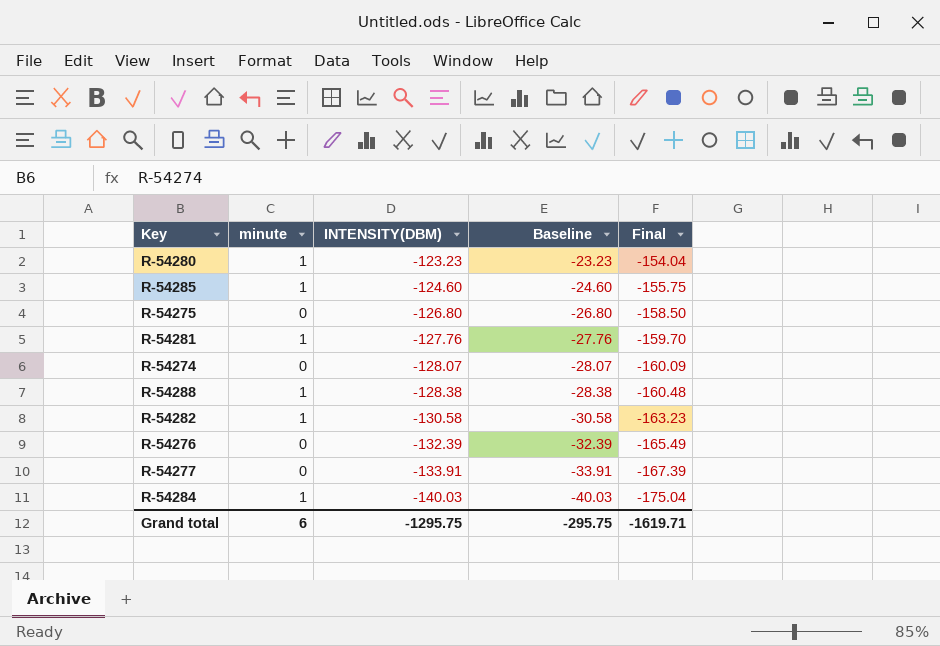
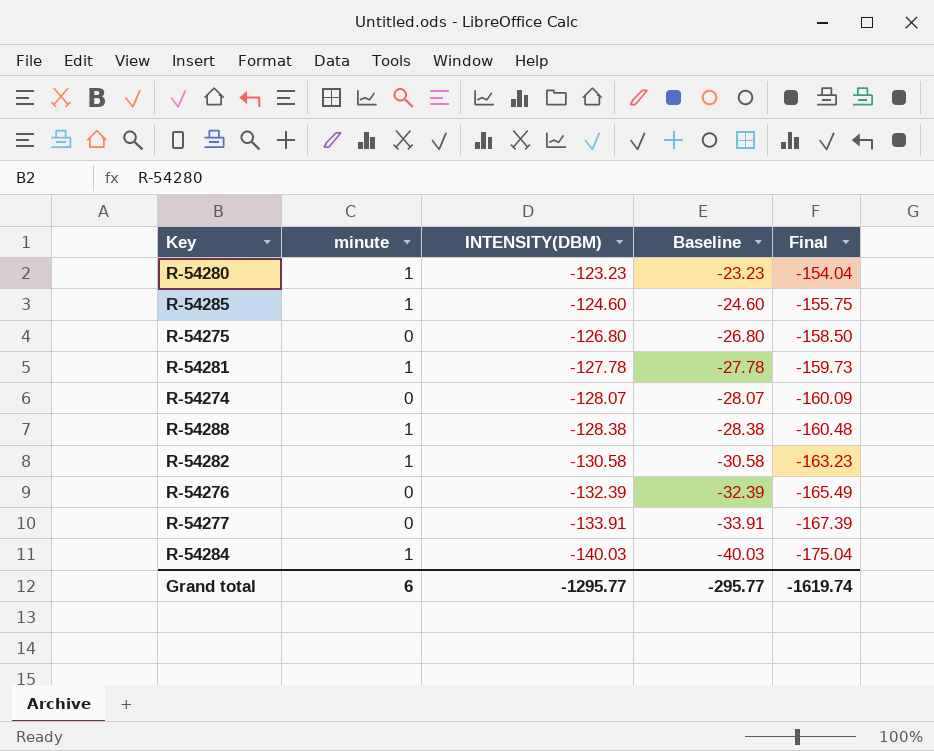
R-54281 | INTENSITY(DBM): -127.76 -> -127.78
R-54281 | Baseline: -27.76 -> -27.78
R-54281 | Final: -159.70 -> -159.73
Grand total | INTENSITY(DBM): -1295.75 -> -1295.77
Grand total | Baseline: -295.75 -> -295.77
Grand total | Final: -1619.71 -> -1619.74

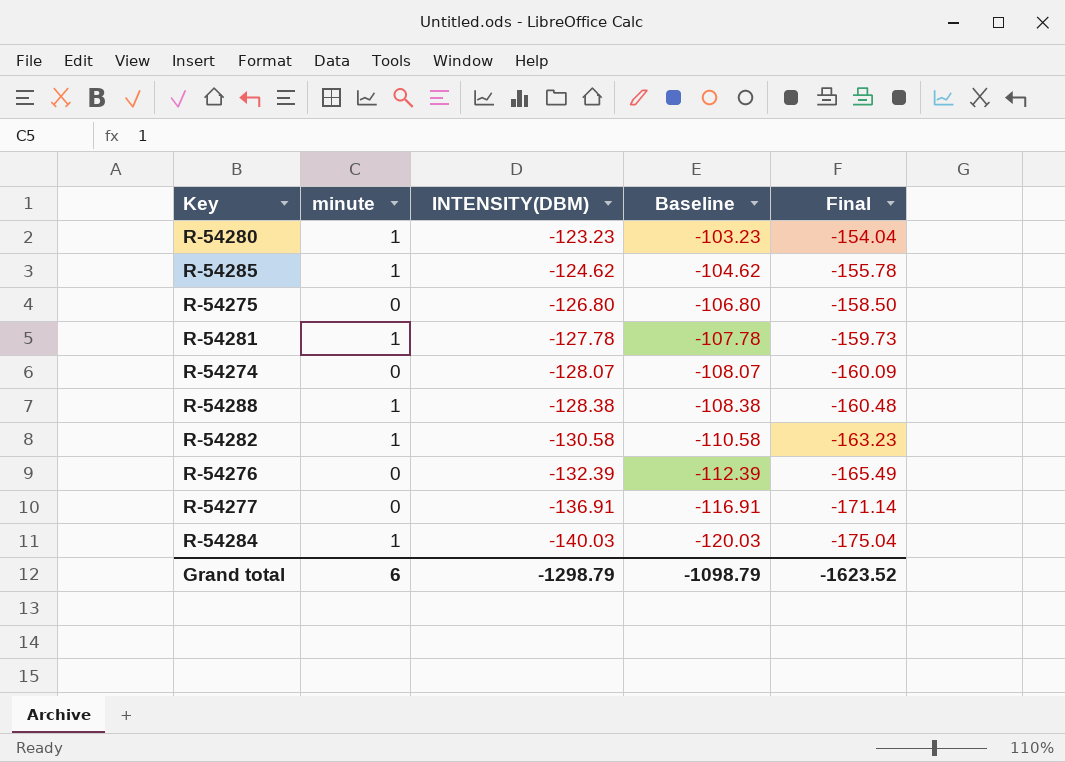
column Baseline | formula: [INTENSITY(DBM)] + 100 -> [INTENSITY(DBM)] + 20
R-54285 | INTENSITY(DBM): -124.60 -> -124.62
R-54285 | Final: -155.75 -> -155.78
R-54277 | INTENSITY(DBM): -133.91 -> -136.91
R-54277 | Final: -167.39 -> -171.14
Grand total | INTENSITY(DBM): -1295.77 -> -1298.79
Grand total | Baseline: -295.77 -> -1098.79
Grand total | Final: -1619.74 -> -1623.52

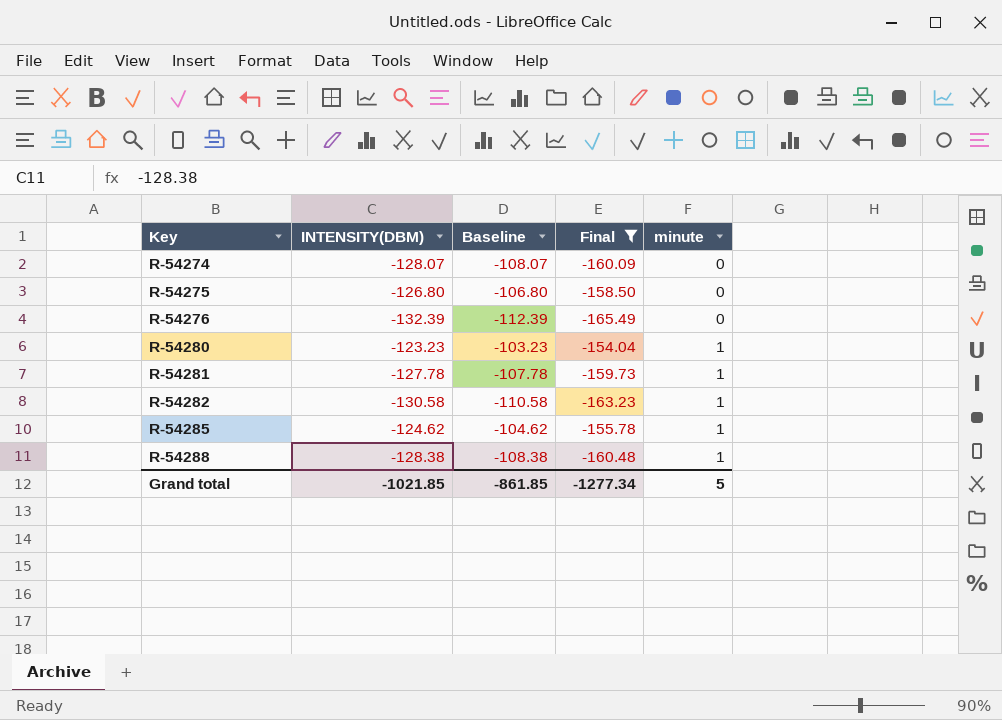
filter: none -> Final >= -165.49
row order: INTENSITY(DBM) descending -> Key ascending
column minute | position: 2 -> 5
Grand total | INTENSITY(DBM): -1298.79 -> -1021.85
Grand total | Baseline: -1098.79 -> -861.85
Grand total | Final: -1623.52 -> -1277.34
Grand total | minute: 6 -> 5

